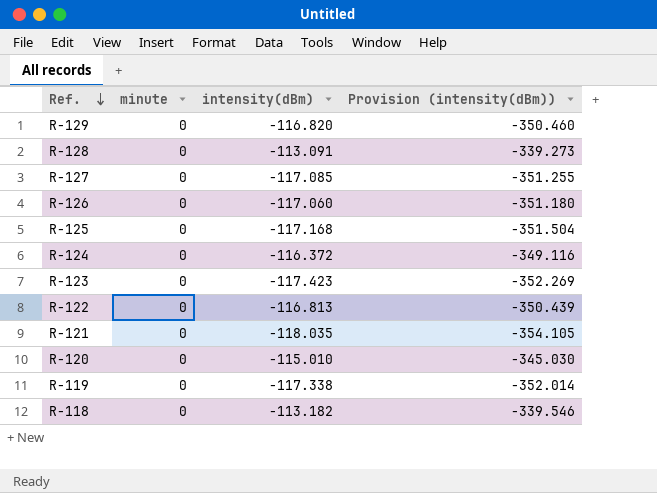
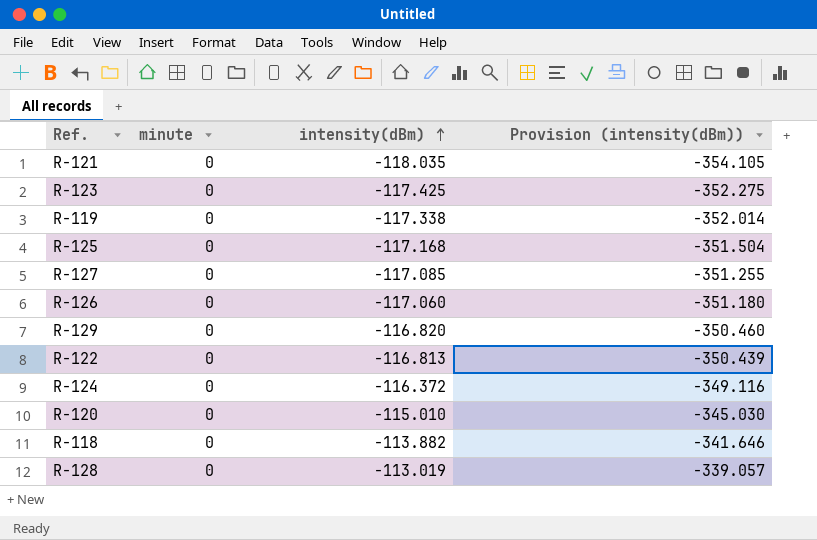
row order: Ref. descending -> intensity(dBm) ascending
R-123 | intensity(dBm): -117.423 -> -117.425
R-123 | Provision (intensity(dBm)): -352.269 -> -352.275
R-118 | intensity(dBm): -113.182 -> -113.882
R-118 | Provision (intensity(dBm)): -339.546 -> -341.646
R-128 | intensity(dBm): -113.091 -> -113.019
R-128 | Provision (intensity(dBm)): -339.273 -> -339.057

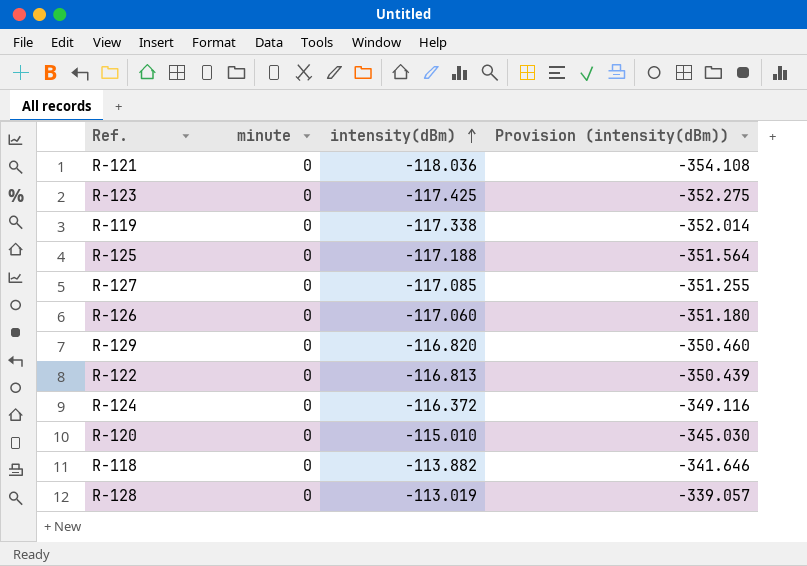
R-121 | intensity(dBm): -118.035 -> -118.036
R-121 | Provision (intensity(dBm)): -354.105 -> -354.108
R-125 | intensity(dBm): -117.168 -> -117.188
R-125 | Provision (intensity(dBm)): -351.504 -> -351.564

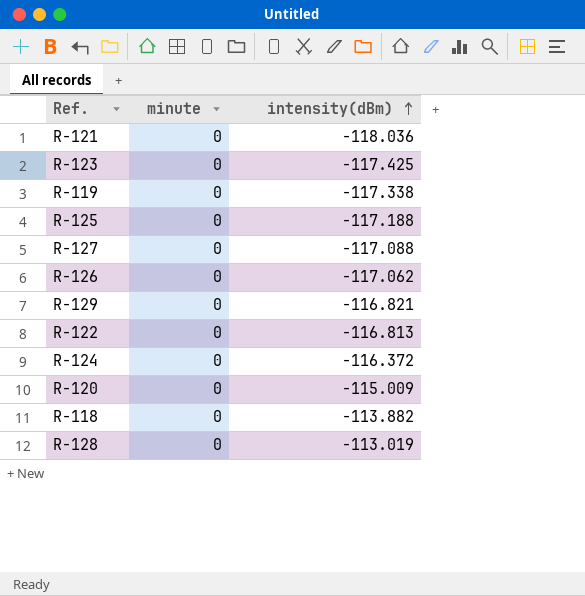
column Provision (intensity(dBm)) | formula: [intensity(dBm)] * 3 -> none
R-127 | intensity(dBm): -117.085 -> -117.088
R-126 | intensity(dBm): -117.060 -> -117.062
R-129 | intensity(dBm): -116.820 -> -116.821
R-120 | intensity(dBm): -115.010 -> -115.009

